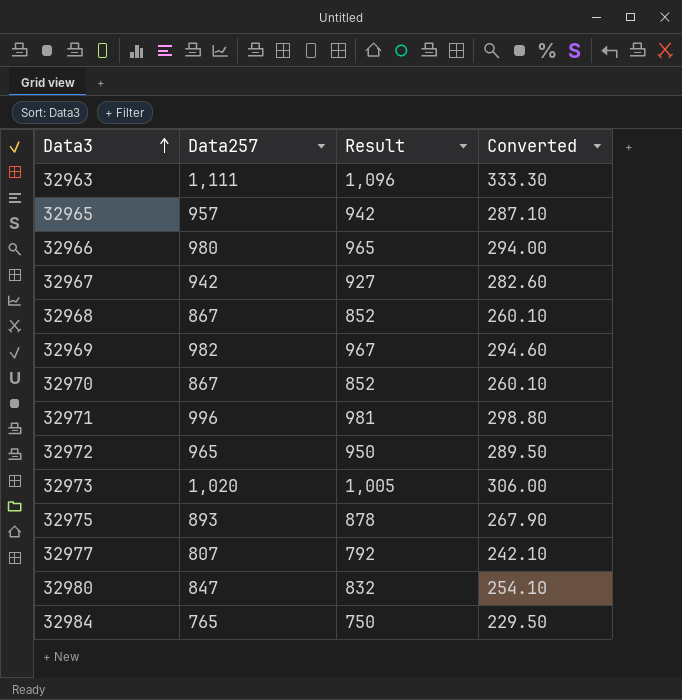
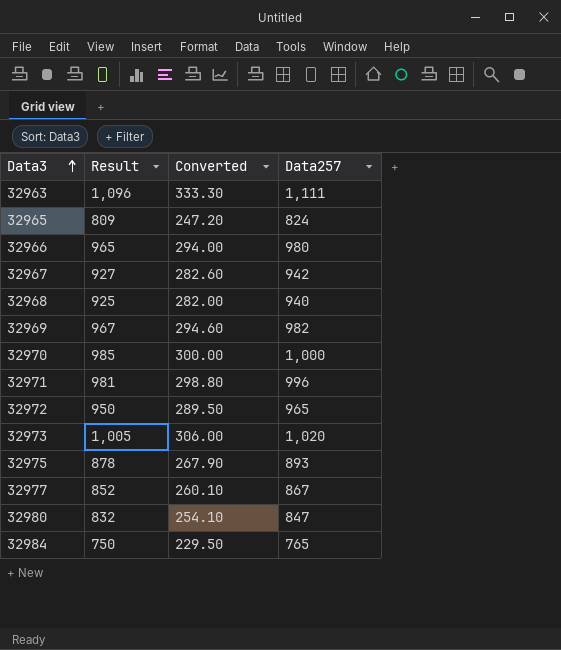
column Data257 | position: 2 -> 4
32965 | Result: 942 -> 809
32965 | Converted: 287.10 -> 247.20
32965 | Data257: 957 -> 824
32968 | Result: 852 -> 925
32968 | Converted: 260.10 -> 282.00
32968 | Data257: 867 -> 940
32970 | Result: 852 -> 985
32970 | Converted: 260.10 -> 300.00
32970 | Data257: 867 -> 1,000
32977 | Result: 792 -> 852
32977 | Converted: 242.10 -> 260.10
32977 | Data257: 807 -> 867

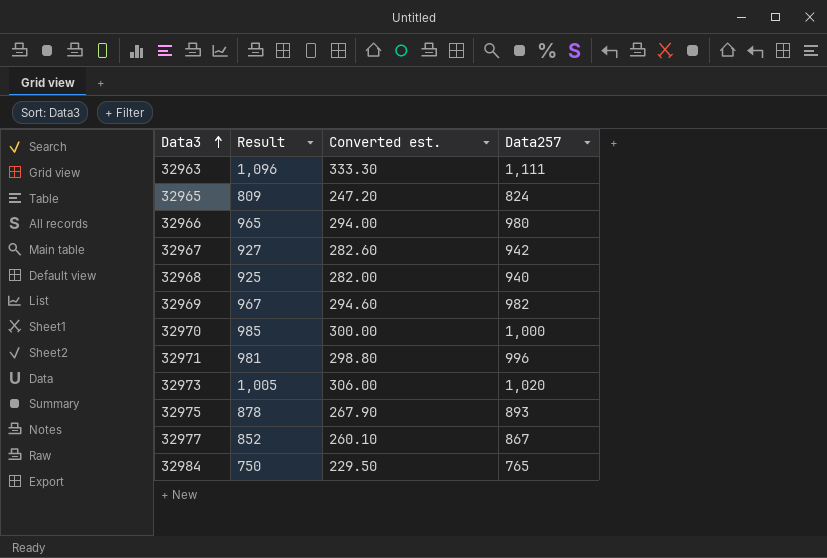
column name: Converted -> Converted est.
row 32972: 950 | 289.50 | 965 -> none
row 32980: 832 | 254.10 | 847 -> none

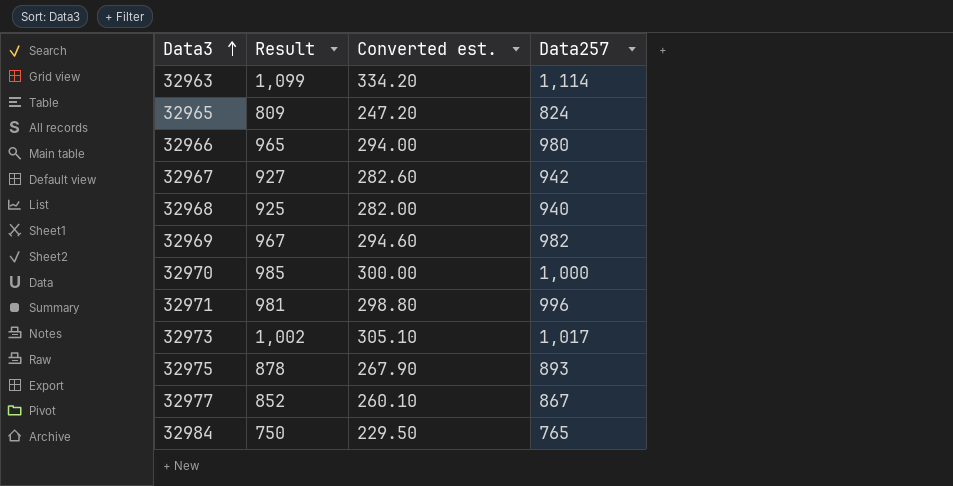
32963 | Result: 1,096 -> 1,099
32963 | Converted est.: 333.30 -> 334.20
32963 | Data257: 1,111 -> 1,114
32973 | Result: 1,005 -> 1,002
32973 | Converted est.: 306.00 -> 305.10
32973 | Data257: 1,020 -> 1,017

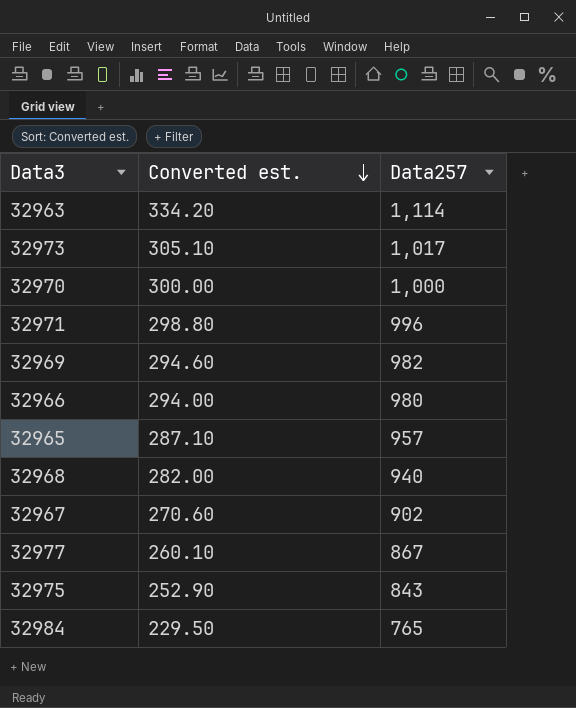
row order: Data3 ascending -> Converted est. descending
column Result | formula: [Data257] - 15 -> none
32965 | Converted est.: 247.20 -> 287.10
32965 | Data257: 824 -> 957
32967 | Converted est.: 282.60 -> 270.60
32967 | Data257: 942 -> 902
32975 | Converted est.: 267.90 -> 252.90
32975 | Data257: 893 -> 843

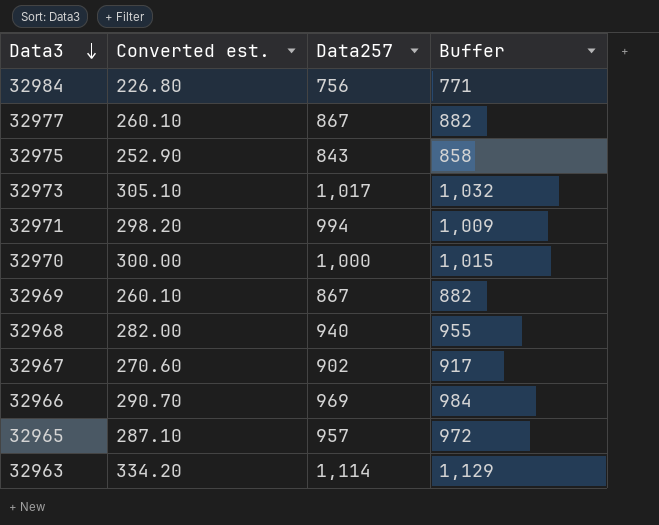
row order: Converted est. descending -> Data3 descending
column Buffer | formula: none -> [Data257] + 15
32984 | Converted est.: 229.50 -> 226.80
32984 | Data257: 765 -> 756
32971 | Converted est.: 298.80 -> 298.20
32971 | Data257: 996 -> 994
32969 | Converted est.: 294.60 -> 260.10
32969 | Data257: 982 -> 867
32966 | Converted est.: 294.00 -> 290.70
32966 | Data257: 980 -> 969

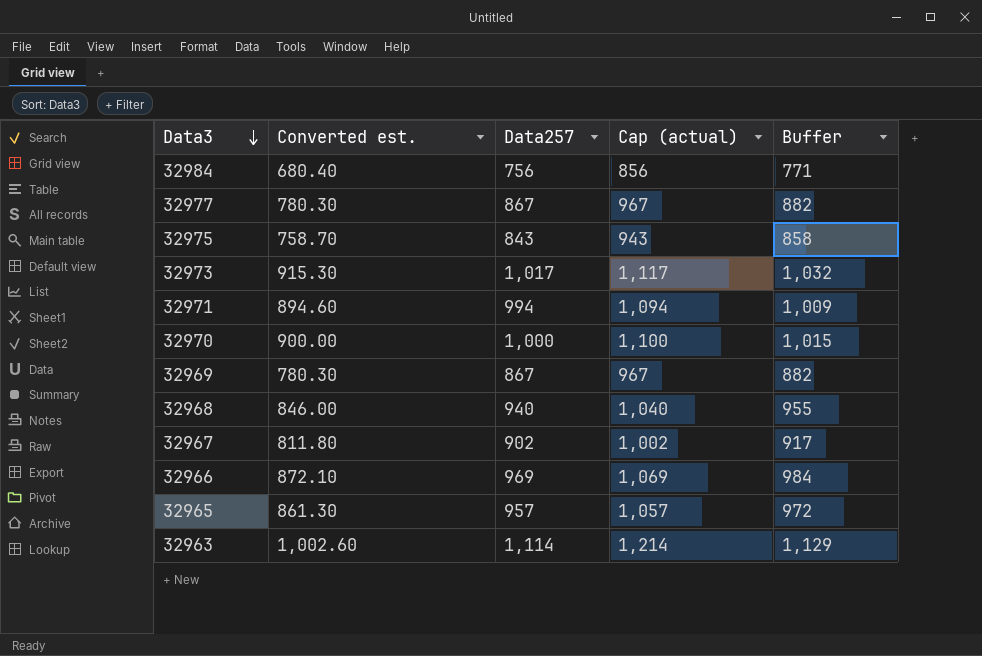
column Converted est. | formula: [Data257] * 0.3 -> [Data257] * 0.9
column Cap (actual) | formula: none -> [Data257] + 100

